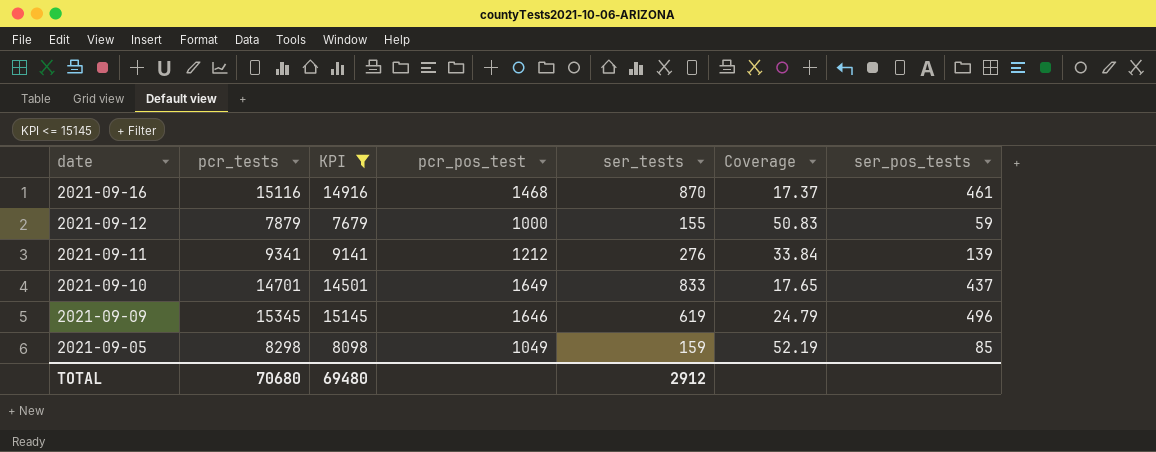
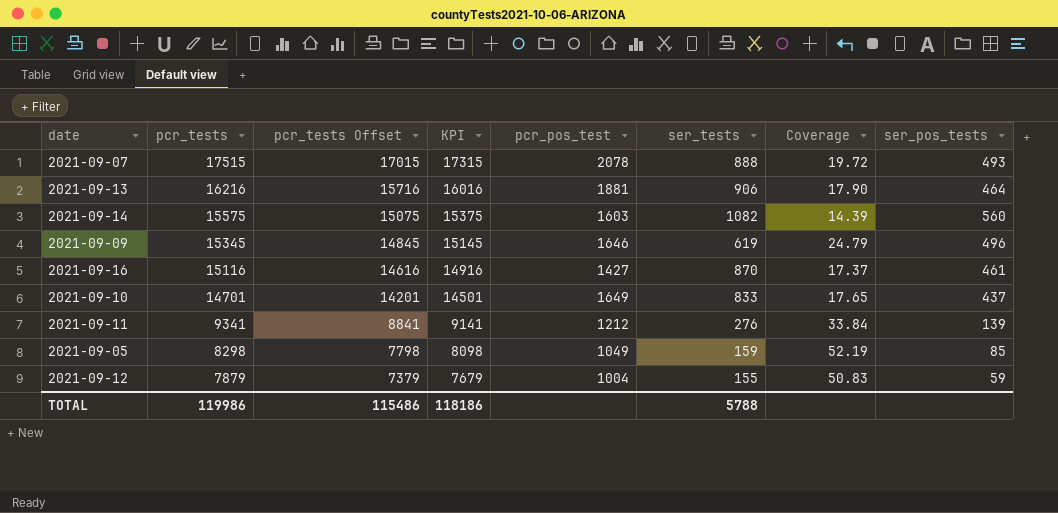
filter: KPI <= 15145 -> none
row order: date descending -> pcr_tests descending
column pcr_tests Offset | formula: none -> [pcr_tests] - 500
2021-09-16 | pcr_pos_test: 1468 -> 1427
2021-09-12 | pcr_pos_test: 1000 -> 1004
TOTAL | pcr_tests: 70680 -> 119986
TOTAL | KPI: 69480 -> 118186
TOTAL | ser_tests: 2912 -> 5788

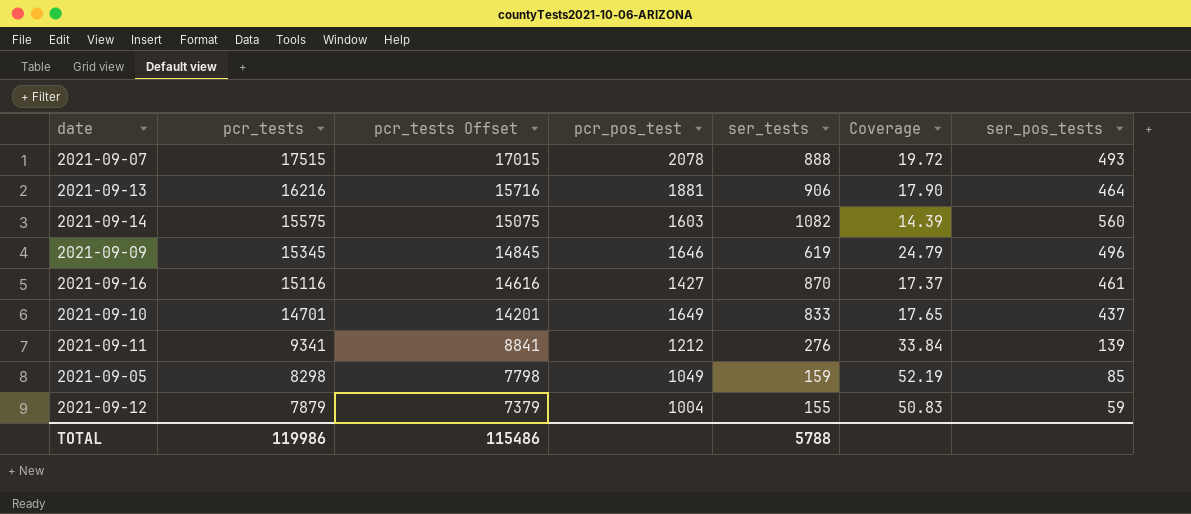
column KPI | formula: [pcr_tests] - 200 -> none

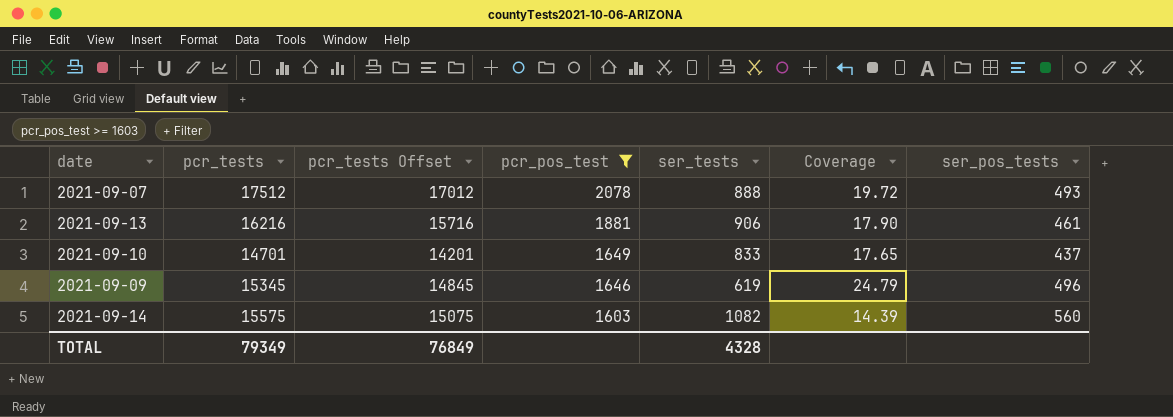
filter: none -> pcr_pos_test >= 1603
row order: pcr_tests descending -> pcr_pos_test descending
2021-09-07 | pcr_tests: 17515 -> 17512
2021-09-07 | pcr_tests Offset: 17015 -> 17012
2021-09-13 | ser_pos_tests: 464 -> 461
TOTAL | pcr_tests: 119986 -> 79349
TOTAL | pcr_tests Offset: 115486 -> 76849
TOTAL | ser_tests: 5788 -> 4328

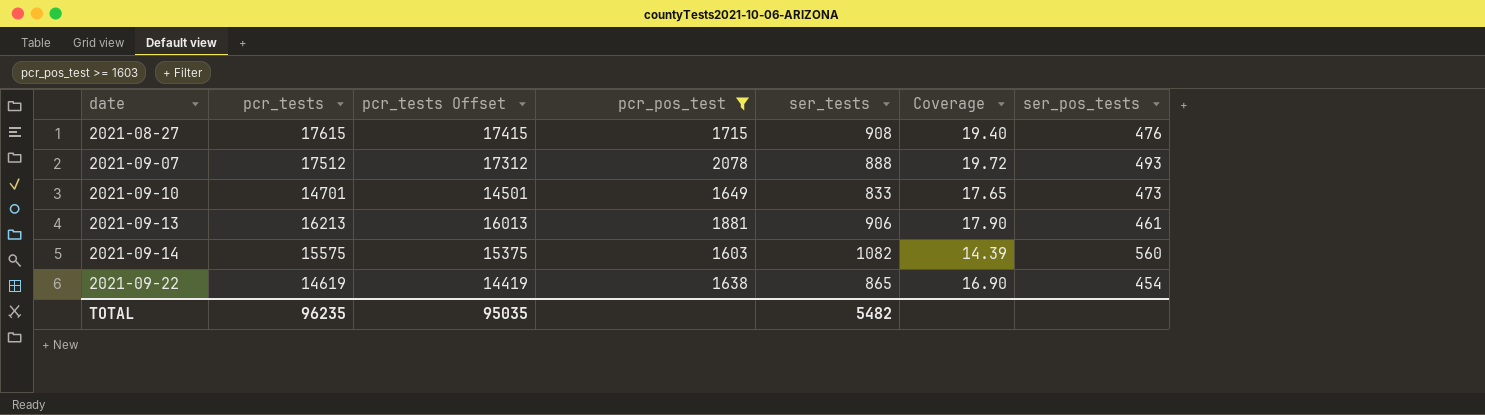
row order: pcr_pos_test descending -> date ascending
column pcr_tests Offset | formula: [pcr_tests] - 500 -> [pcr_tests] - 200
row 2021-09-09: 15345 | 14845 | 1646 | 619 | 24.79 | 496 -> none
row 2021-08-27: none -> 17615 | 17415 | 1715 | 908 | 19.40 | 476
2021-09-10 | ser_pos_tests: 437 -> 473
2021-09-13 | pcr_tests: 16216 -> 16213
row 2021-09-22: none -> 14619 | 14419 | 1638 | 865 | 16.90 | 454
TOTAL | pcr_tests: 79349 -> 96235
TOTAL | pcr_tests Offset: 76849 -> 95035
TOTAL | ser_tests: 4328 -> 5482

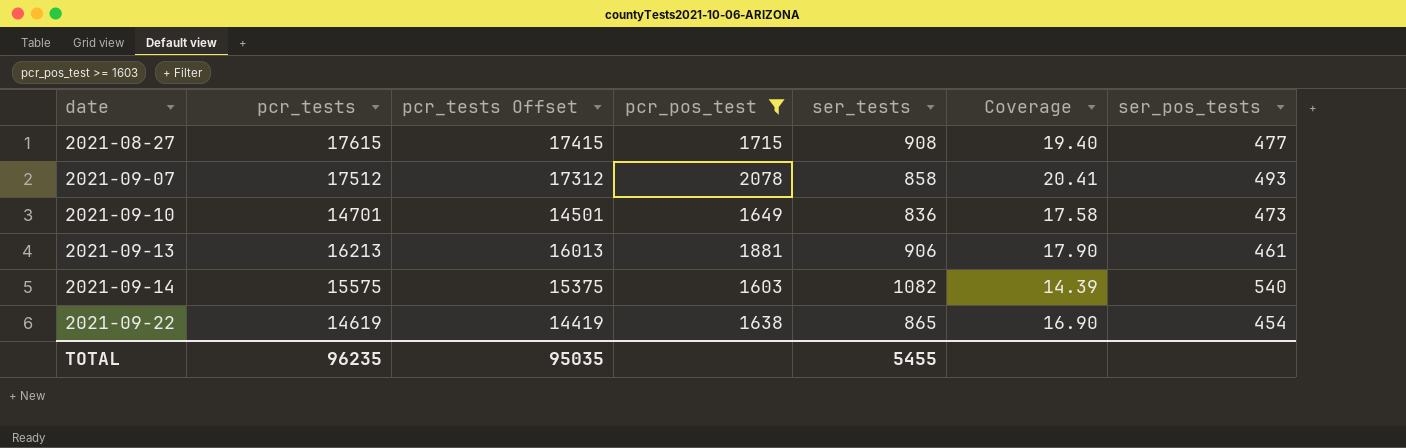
2021-08-27 | ser_pos_tests: 476 -> 477
2021-09-07 | ser_tests: 888 -> 858
2021-09-07 | Coverage: 19.72 -> 20.41
2021-09-10 | ser_tests: 833 -> 836
2021-09-10 | Coverage: 17.65 -> 17.58
2021-09-14 | ser_pos_tests: 560 -> 540
TOTAL | ser_tests: 5482 -> 5455

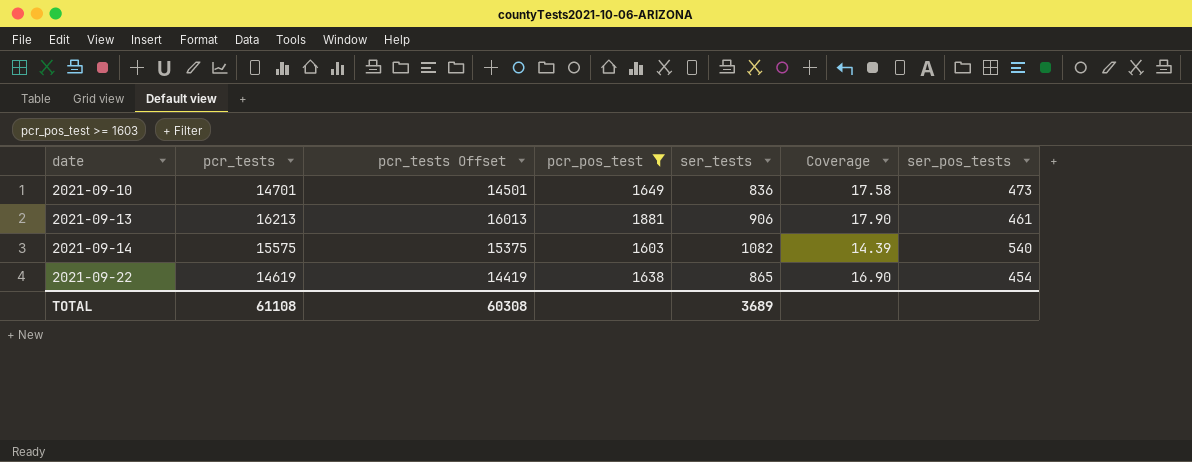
row 2021-08-27: 17615 | 17415 | 1715 | 908 | 19.40 | 477 -> none
row 2021-09-07: 17512 | 17312 | 2078 | 858 | 20.41 | 493 -> none
TOTAL | pcr_tests: 96235 -> 61108
TOTAL | pcr_tests Offset: 95035 -> 60308
TOTAL | ser_tests: 5455 -> 3689

